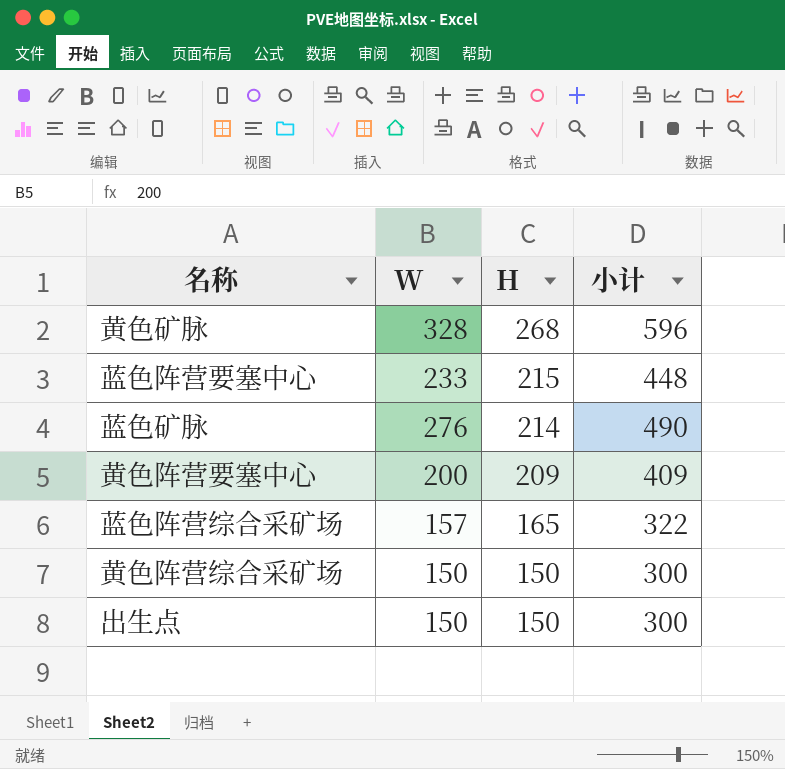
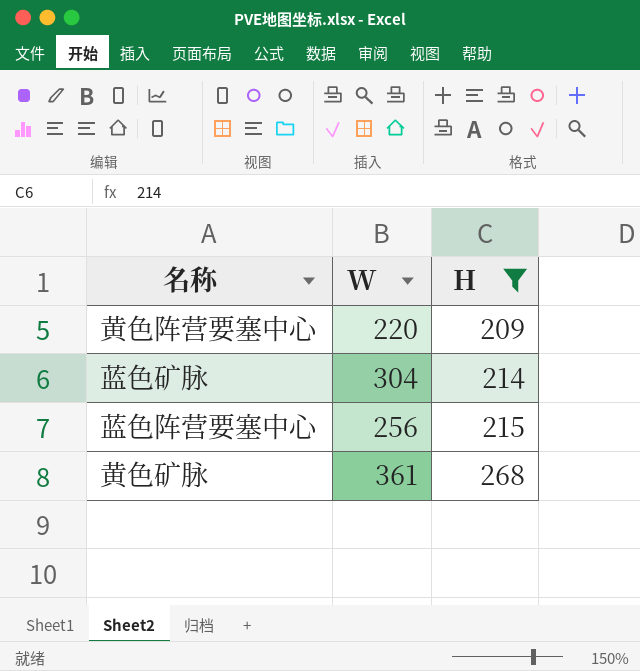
filter: none -> H >= 209
row order: H descending -> H ascending
column 小计 | formula: [W] + [H] -> none
黄色阵营要塞中心 | W: 200 -> 220
蓝色矿脉 | W: 276 -> 304
蓝色阵营要塞中心 | W: 233 -> 256
黄色矿脉 | W: 328 -> 361

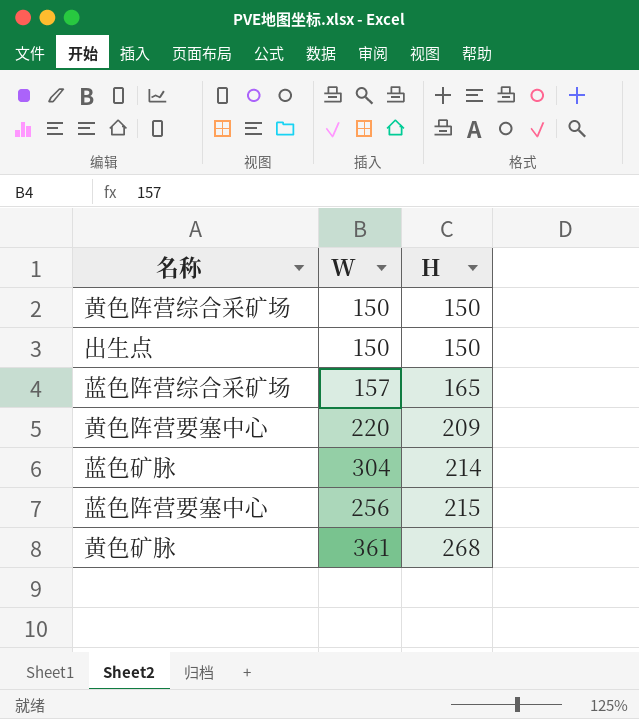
filter: H >= 209 -> none

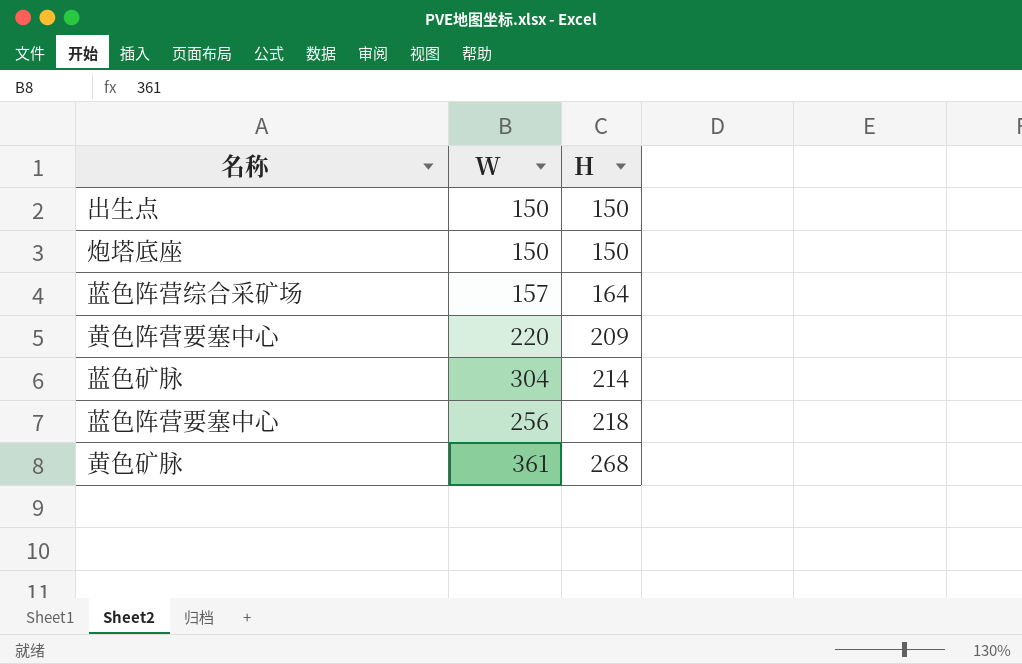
row 黄色阵营综合采矿场: 150 | 150 -> none
row 炮塔底座: none -> 150 | 150
蓝色阵营综合采矿场 | H: 165 -> 164
蓝色阵营要塞中心 | H: 215 -> 218

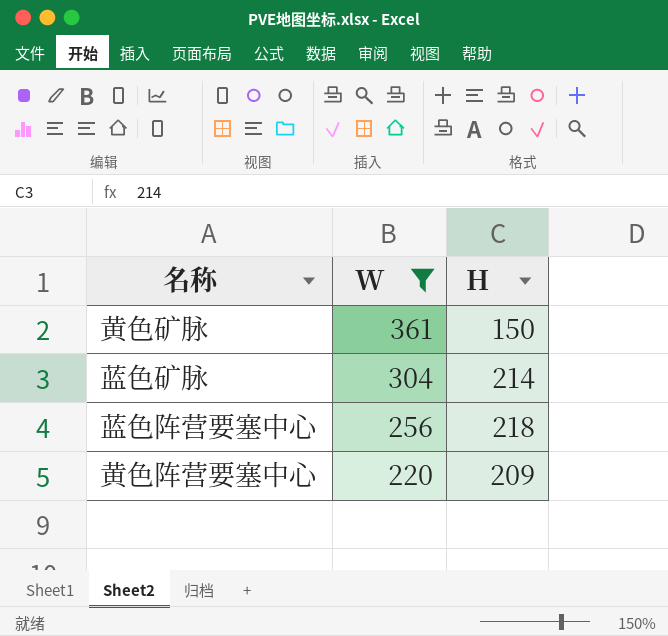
filter: none -> W >= 220
row order: H ascending -> W descending
黄色矿脉 | H: 268 -> 150

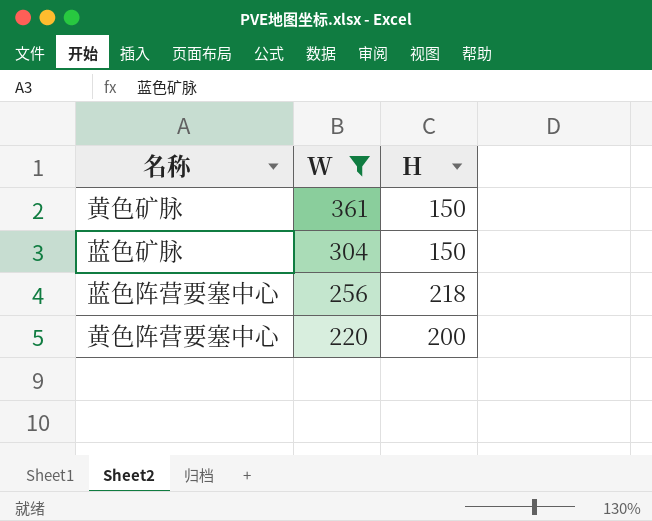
蓝色矿脉 | H: 214 -> 150
黄色阵营要塞中心 | H: 209 -> 200

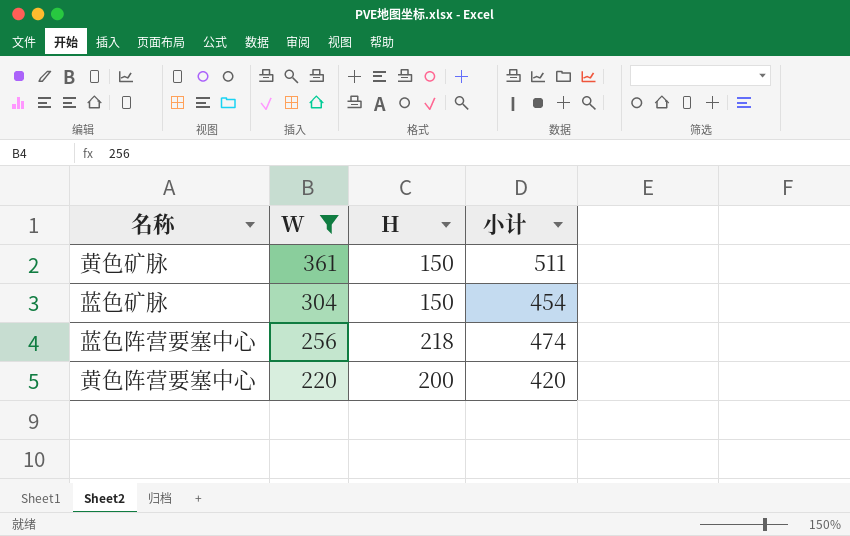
column 小计 | formula: none -> [W] + [H]

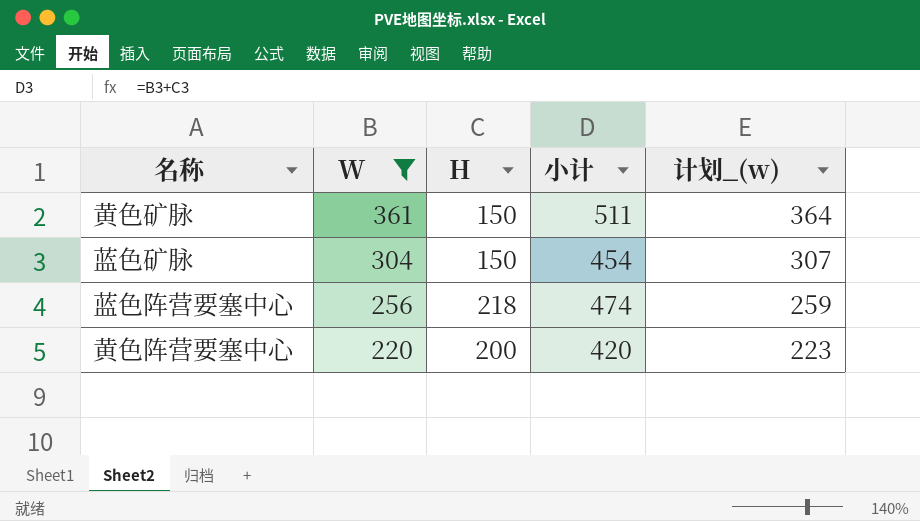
column 计划_(w) | formula: none -> [W] + 3

